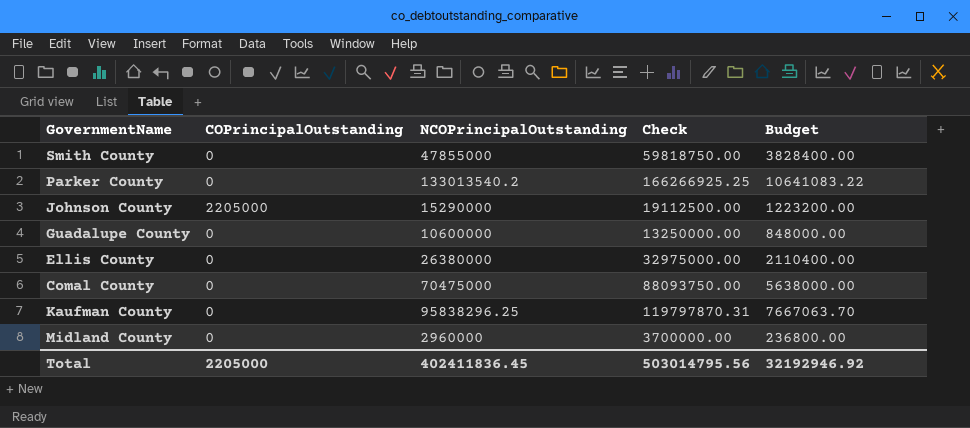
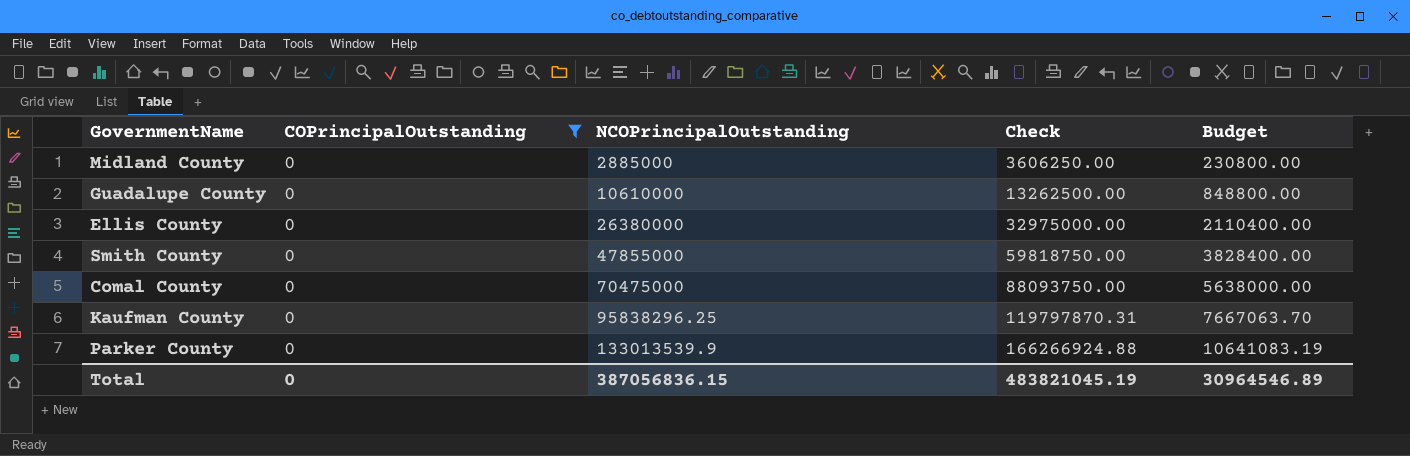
filter: none -> COPrincipalOutstanding = 0
row order: none -> NCOPrincipalOutstanding ascending
Midland County | NCOPrincipalOutstanding: 2960000 -> 2885000
Midland County | Check: 3700000.00 -> 3606250.00
Midland County | Budget: 236800.00 -> 230800.00
Guadalupe County | NCOPrincipalOutstanding: 10600000 -> 10610000
Guadalupe County | Check: 13250000.00 -> 13262500.00
Guadalupe County | Budget: 848000.00 -> 848800.00
Parker County | NCOPrincipalOutstanding: 133013540.2 -> 133013539.9
Parker County | Check: 166266925.25 -> 166266924.88
Parker County | Budget: 10641083.22 -> 10641083.19
Total | COPrincipalOutstanding: 2205000 -> 0
Total | NCOPrincipalOutstanding: 402411836.45 -> 387056836.15
Total | Check: 503014795.56 -> 483821045.19
Total | Budget: 32192946.92 -> 30964546.89

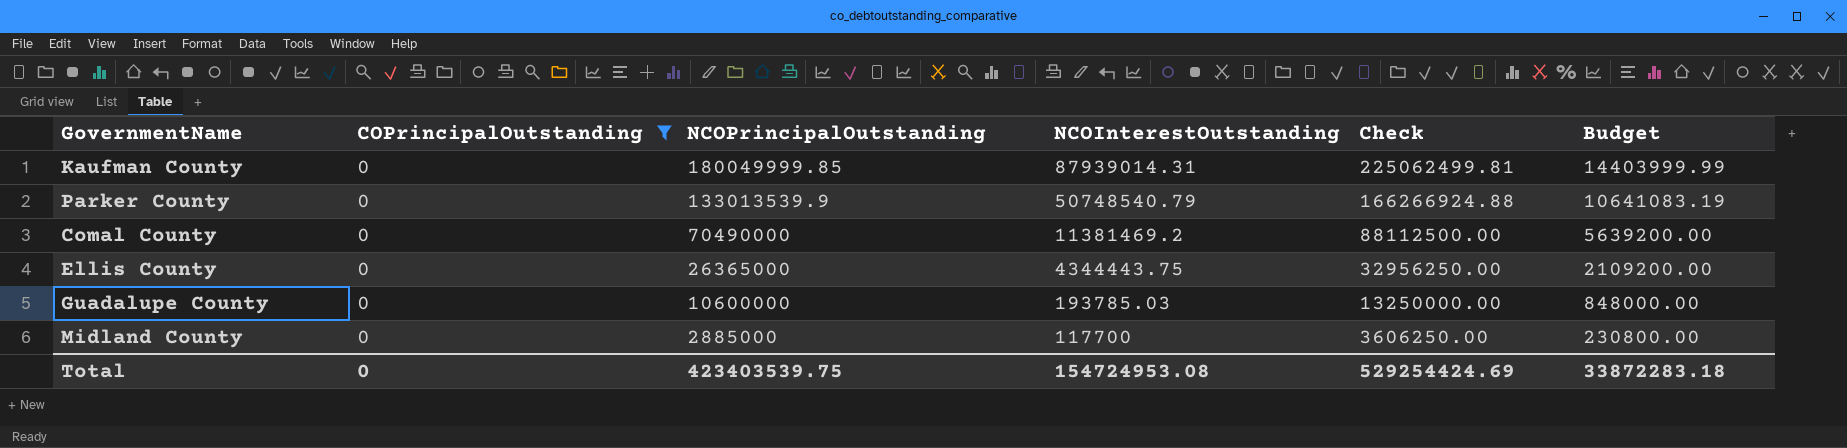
row order: NCOPrincipalOutstanding ascending -> NCOPrincipalOutstanding descending
column NCOInterestOutstanding | position: none -> 4
row Smith County: 0 | 47855000 | 59818750.00 | 3828400.00 -> none
Kaufman County | NCOPrincipalOutstanding: 95838296.25 -> 180049999.85
Kaufman County | Check: 119797870.31 -> 225062499.81
Kaufman County | Budget: 7667063.70 -> 14403999.99
Comal County | NCOPrincipalOutstanding: 70475000 -> 70490000
Comal County | Check: 88093750.00 -> 88112500.00
Comal County | Budget: 5638000.00 -> 5639200.00
Ellis County | NCOPrincipalOutstanding: 26380000 -> 26365000
Ellis County | Check: 32975000.00 -> 32956250.00
Ellis County | Budget: 2110400.00 -> 2109200.00
Guadalupe County | NCOPrincipalOutstanding: 10610000 -> 10600000
Guadalupe County | Check: 13262500.00 -> 13250000.00
Guadalupe County | Budget: 848800.00 -> 848000.00
Total | NCOPrincipalOutstanding: 387056836.15 -> 423403539.75
Total | Check: 483821045.19 -> 529254424.69
Total | Budget: 30964546.89 -> 33872283.18

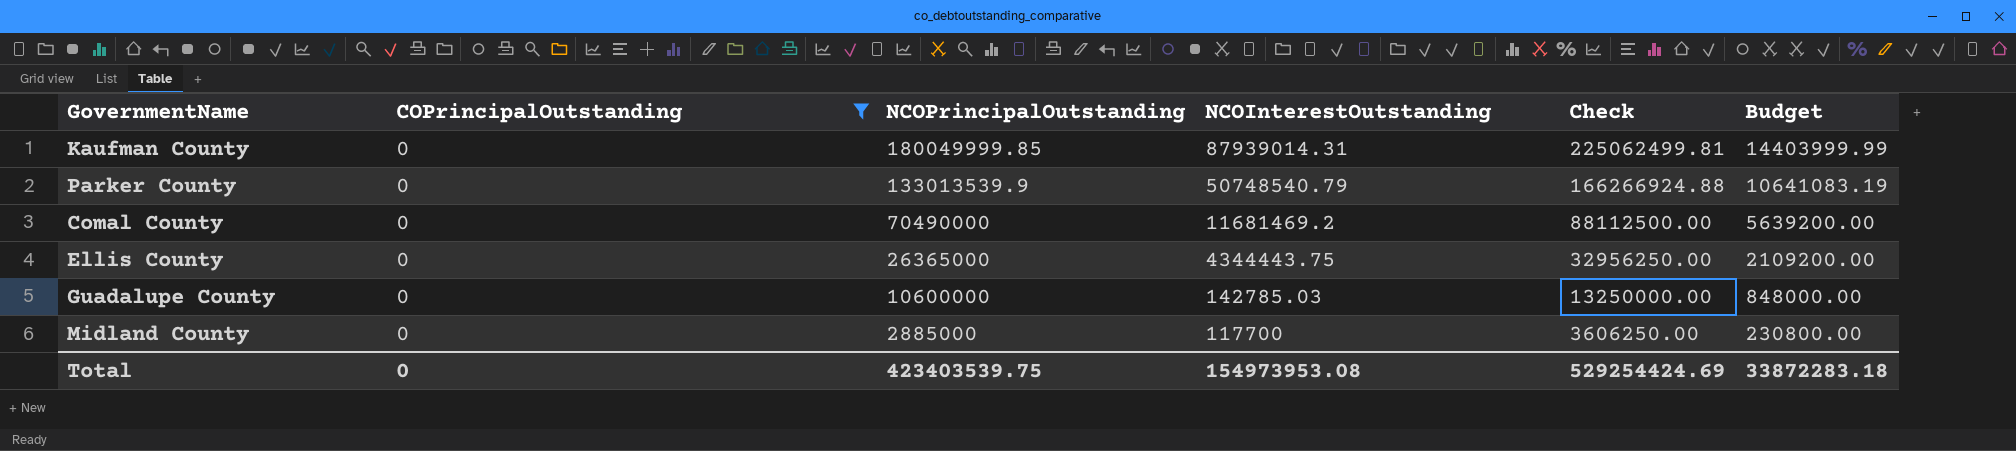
Comal County | NCOInterestOutstanding: 11381469.2 -> 11681469.2
Guadalupe County | NCOInterestOutstanding: 193785.03 -> 142785.03
Total | NCOInterestOutstanding: 154724953.08 -> 154973953.08

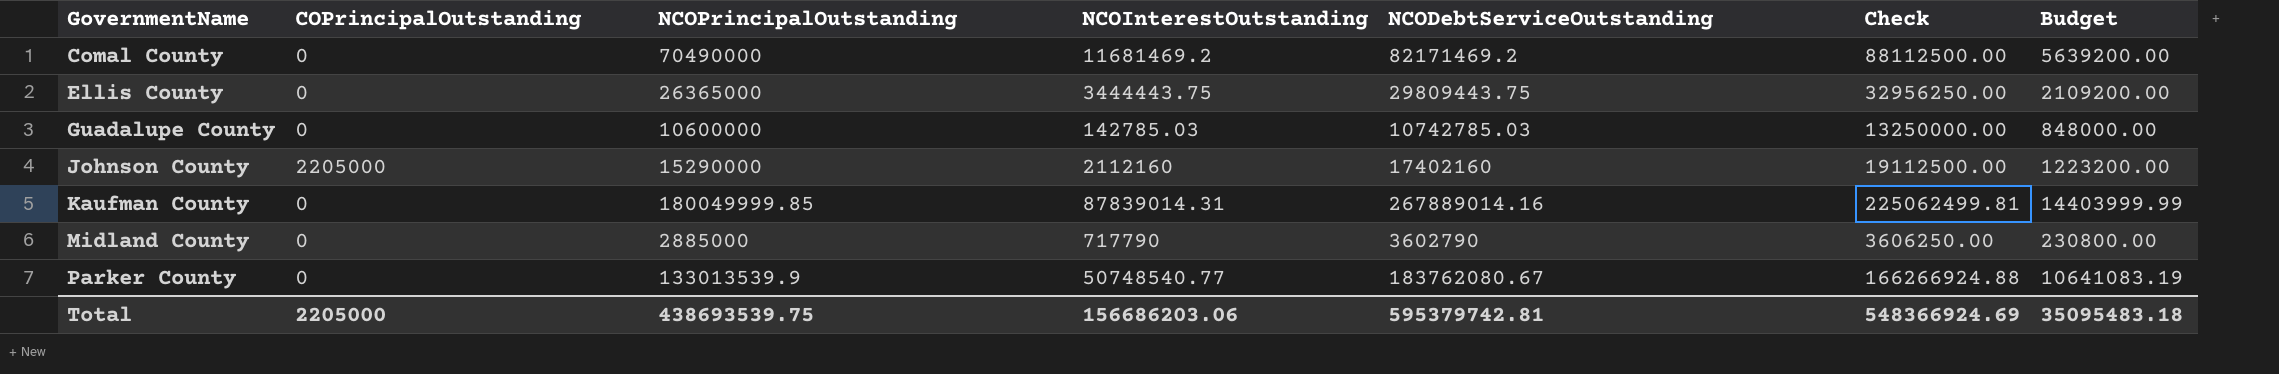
filter: COPrincipalOutstanding = 0 -> none
row order: NCOPrincipalOutstanding descending -> GovernmentName ascending
column NCODebtServiceOutstanding | formula: none -> [NCOPrincipalOutstanding] + [NCOInterestOutstanding]
Ellis County | NCOInterestOutstanding: 4344443.75 -> 3444443.75
Kaufman County | NCOInterestOutstanding: 87939014.31 -> 87839014.31
Midland County | NCOInterestOutstanding: 117700 -> 717790
Parker County | NCOInterestOutstanding: 50748540.79 -> 50748540.77
Total | COPrincipalOutstanding: 0 -> 2205000
Total | NCOPrincipalOutstanding: 423403539.75 -> 438693539.75
Total | NCOInterestOutstanding: 154973953.08 -> 156686203.06
Total | Check: 529254424.69 -> 548366924.69
Total | Budget: 33872283.18 -> 35095483.18

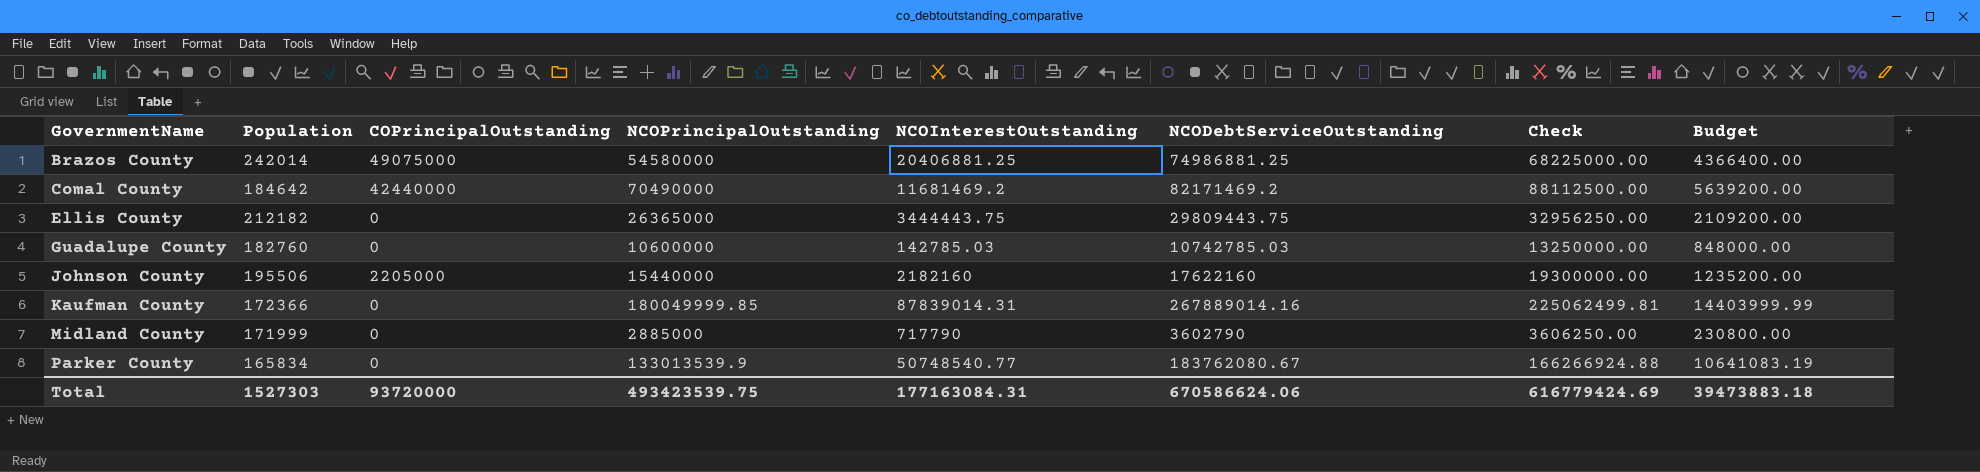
column Population | position: none -> 2
row Brazos County: none -> 242014 | 49075000 | 54580000 | 20406881.25 | 74986881.25 | 68225000.00 | 4366400.00
Comal County | COPrincipalOutstanding: 0 -> 42440000
Johnson County | NCOPrincipalOutstanding: 15290000 -> 15440000
Johnson County | NCOInterestOutstanding: 2112160 -> 2182160
Johnson County | NCODebtServiceOutstanding: 17402160 -> 17622160
Johnson County | Check: 19112500.00 -> 19300000.00
Johnson County | Budget: 1223200.00 -> 1235200.00
Total | COPrincipalOutstanding: 2205000 -> 93720000
Total | NCOPrincipalOutstanding: 438693539.75 -> 493423539.75
Total | NCOInterestOutstanding: 156686203.06 -> 177163084.31
Total | NCODebtServiceOutstanding: 595379742.81 -> 670586624.06
Total | Check: 548366924.69 -> 616779424.69
Total | Budget: 35095483.18 -> 39473883.18

